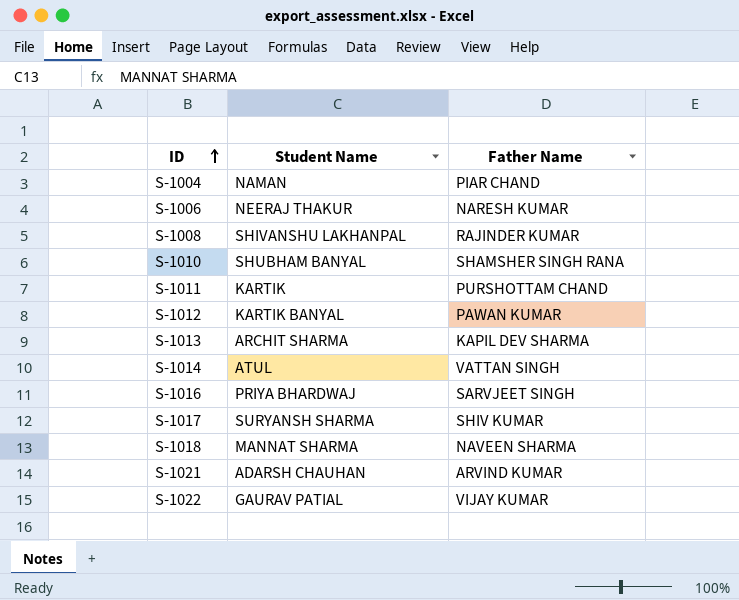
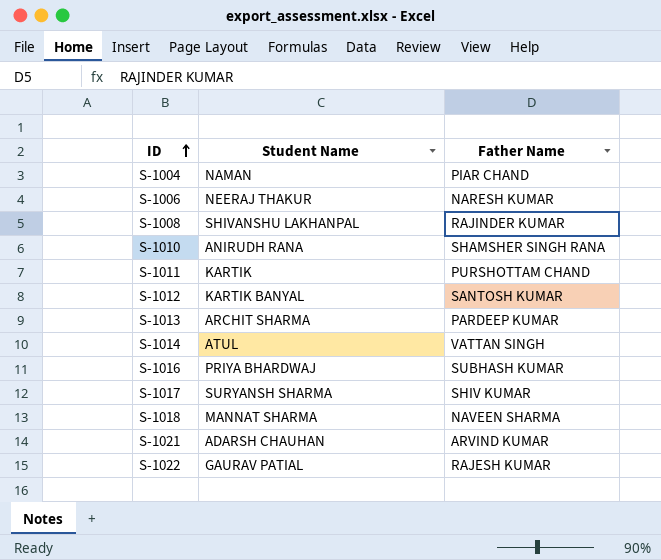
S-1010 | Student Name: SHUBHAM BANYAL -> ANIRUDH RANA
S-1012 | Father Name: PAWAN KUMAR -> SANTOSH KUMAR
S-1013 | Father Name: KAPIL DEV SHARMA -> PARDEEP KUMAR
S-1016 | Father Name: SARVJEET SINGH -> SUBHASH KUMAR
S-1022 | Father Name: VIJAY KUMAR -> RAJESH KUMAR

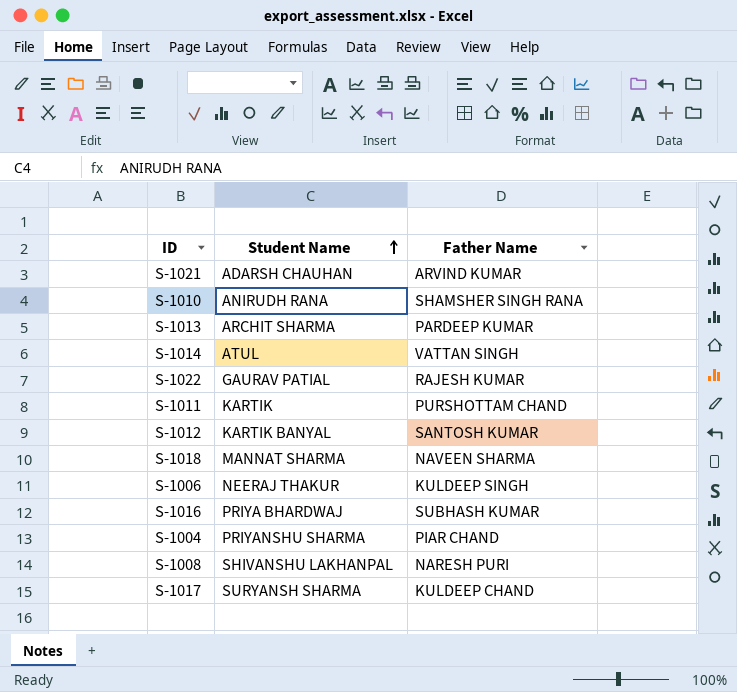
row order: ID ascending -> Student Name ascending
S-1006 | Father Name: NARESH KUMAR -> KULDEEP SINGH
S-1004 | Student Name: NAMAN -> PRIYANSHU SHARMA
S-1008 | Father Name: RAJINDER KUMAR -> NARESH PURI
S-1017 | Father Name: SHIV KUMAR -> KULDEEP CHAND

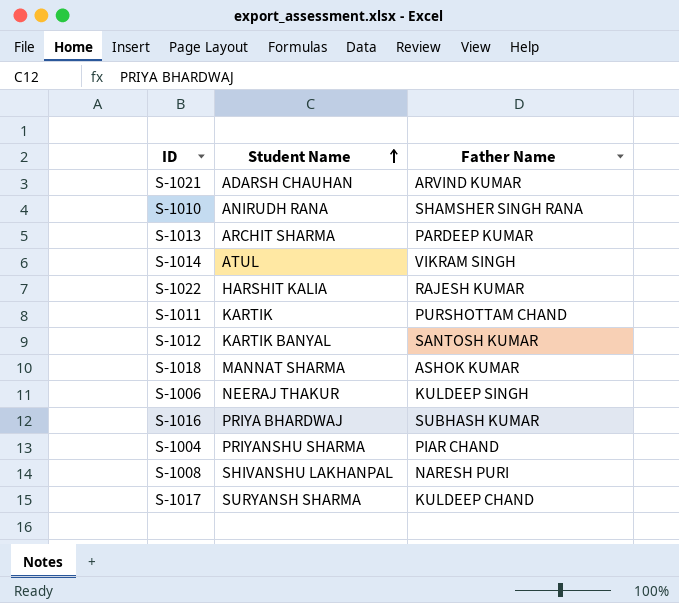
S-1014 | Father Name: VATTAN SINGH -> VIKRAM SINGH
S-1022 | Student Name: GAURAV PATIAL -> HARSHIT KALIA
S-1018 | Father Name: NAVEEN SHARMA -> ASHOK KUMAR

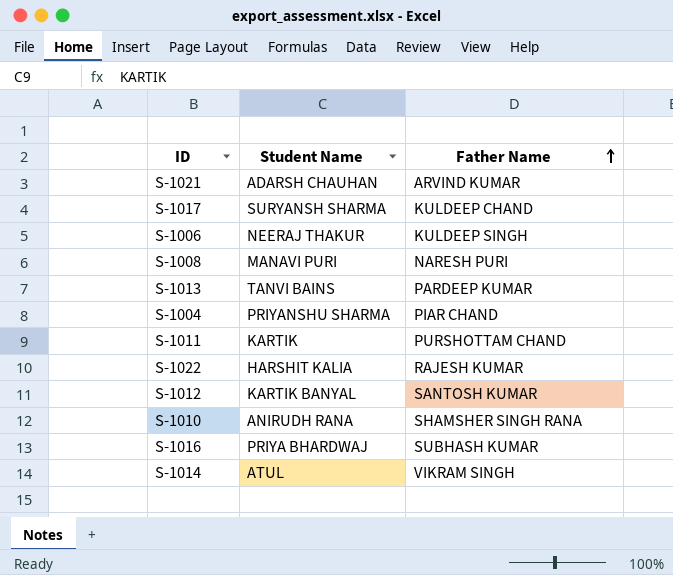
row order: Student Name ascending -> Father Name ascending
row S-1018: MANNAT SHARMA | ASHOK KUMAR -> none
S-1008 | Student Name: SHIVANSHU LAKHANPAL -> MANAVI PURI
S-1013 | Student Name: ARCHIT SHARMA -> TANVI BAINS

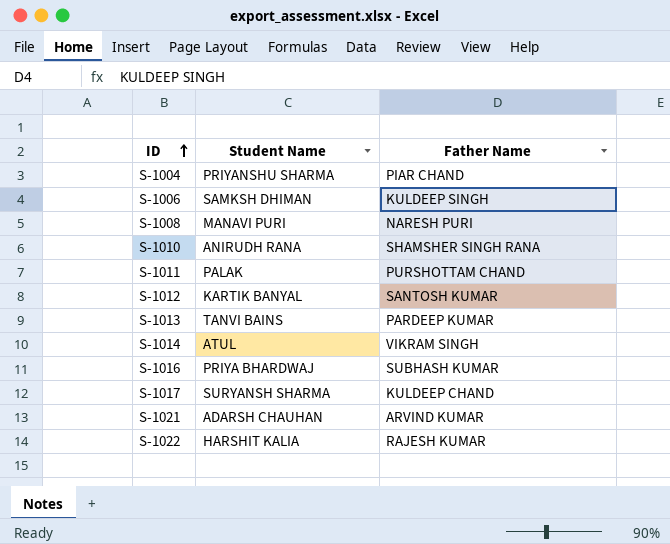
row order: Father Name ascending -> ID ascending
S-1006 | Student Name: NEERAJ THAKUR -> SAMKSH DHIMAN
S-1011 | Student Name: KARTIK -> PALAK

